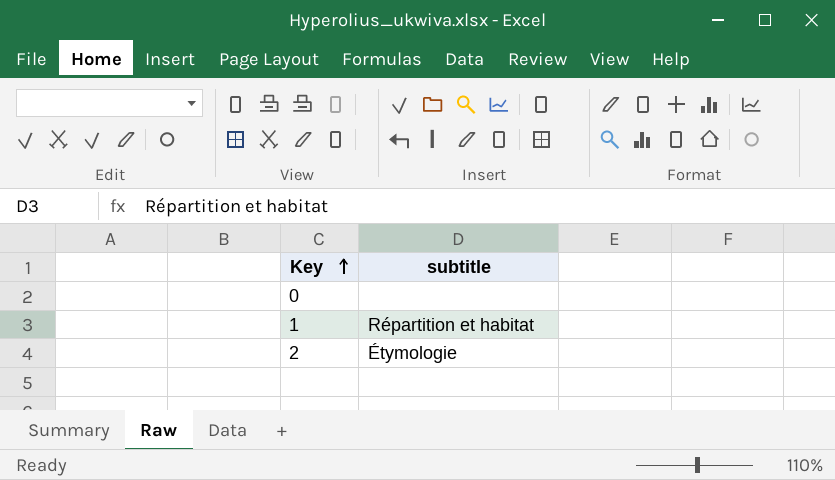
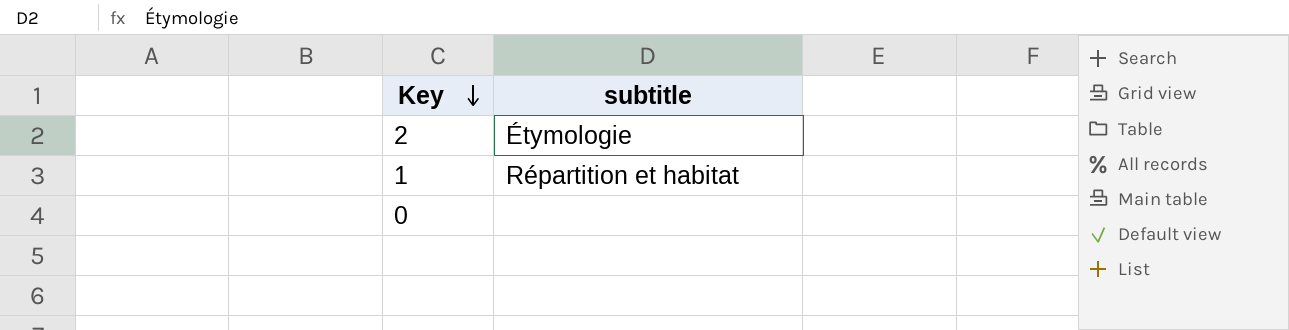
row order: Key ascending -> Key descending

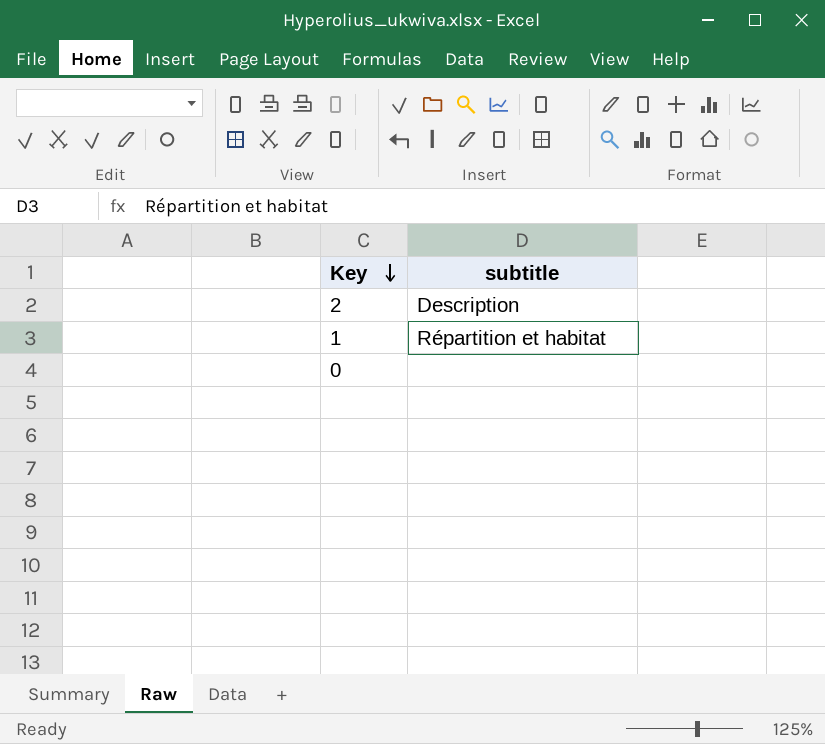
2 | subtitle: Étymologie -> Description

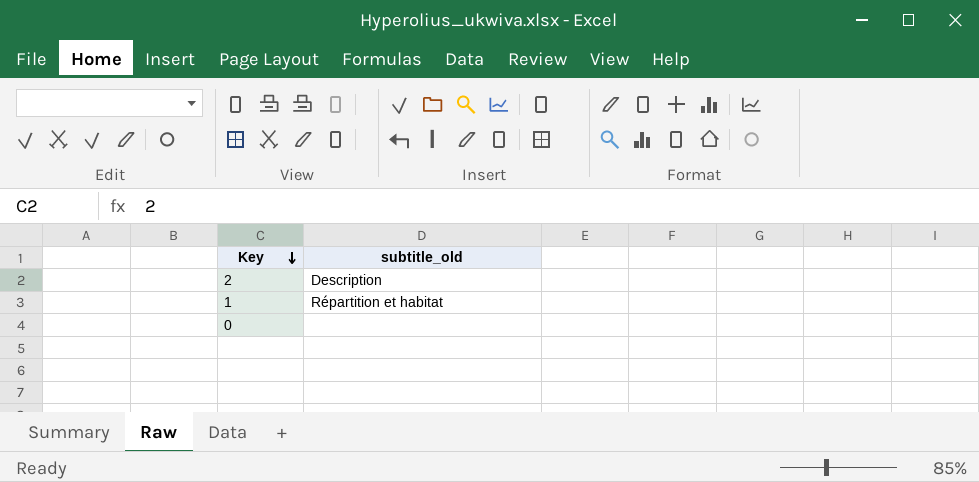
column name: subtitle -> subtitle_old

